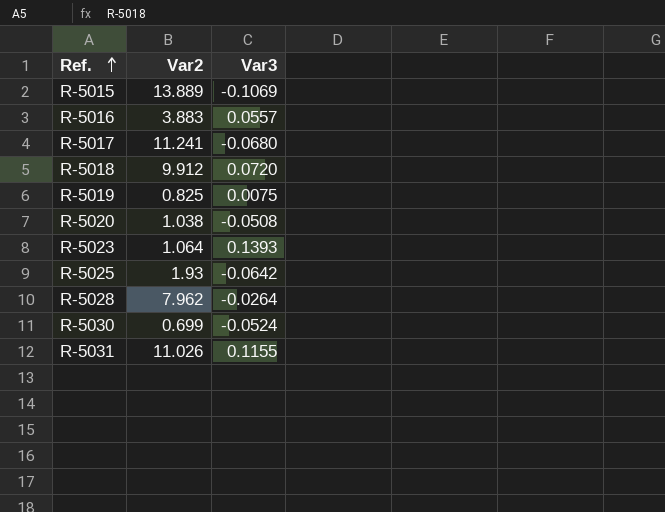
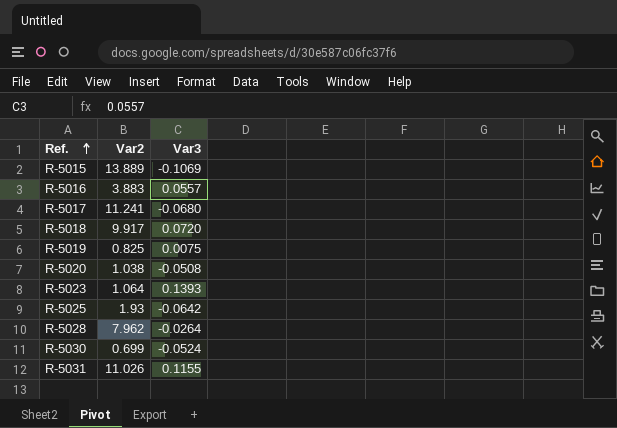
R-5018 | Var2: 9.912 -> 9.917

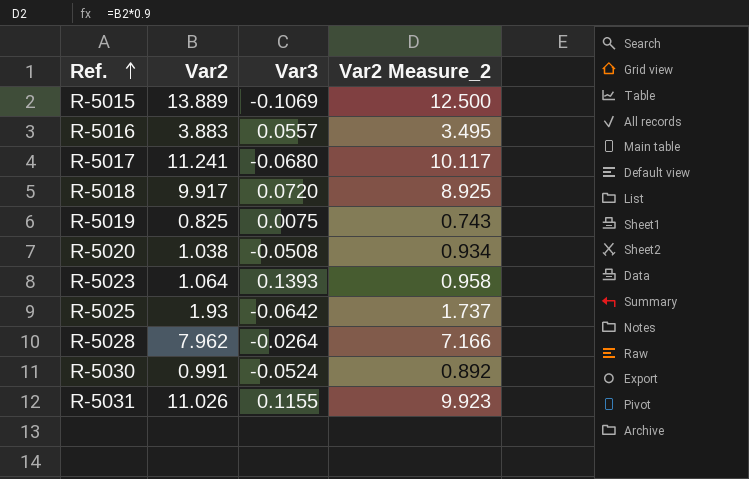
column Var2 Measure_2 | formula: none -> [Var2] * 0.9
R-5030 | Var2: 0.699 -> 0.991

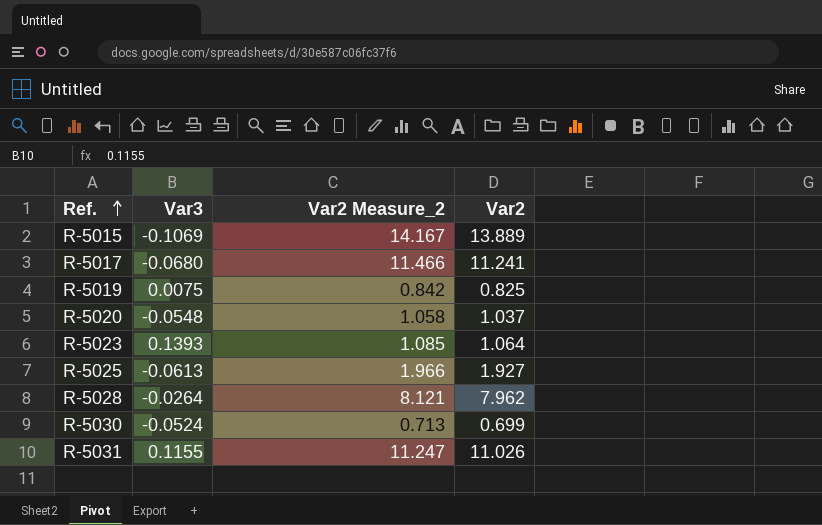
column Var2 Measure_2 | formula: [Var2] * 0.9 -> [Var2] * 1.02
column Var2 | position: 2 -> 4
row R-5016: 3.883 | 0.0557 | 3.495 -> none
row R-5018: 9.917 | 0.0720 | 8.925 -> none
R-5020 | Var3: -0.0508 -> -0.0548
R-5020 | Var2: 1.038 -> 1.037
R-5025 | Var3: -0.0642 -> -0.0613
R-5025 | Var2: 1.93 -> 1.927
R-5030 | Var2: 0.991 -> 0.699

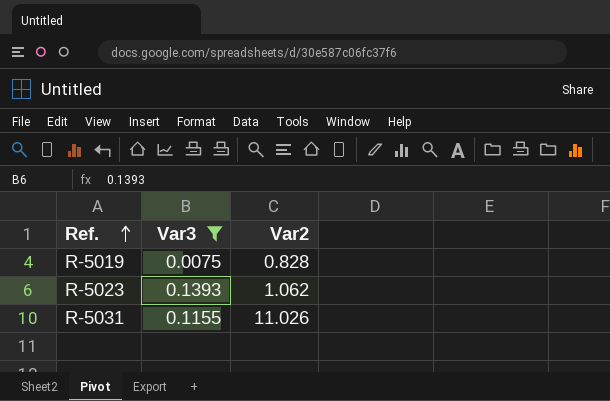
filter: none -> Var3 >= 0.0075
column Var2 Measure_2 | formula: [Var2] * 1.02 -> none
R-5019 | Var2: 0.825 -> 0.828
R-5023 | Var2: 1.064 -> 1.062

